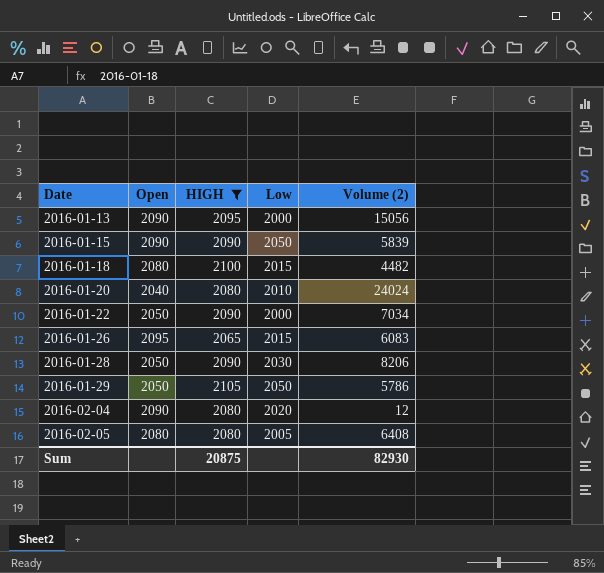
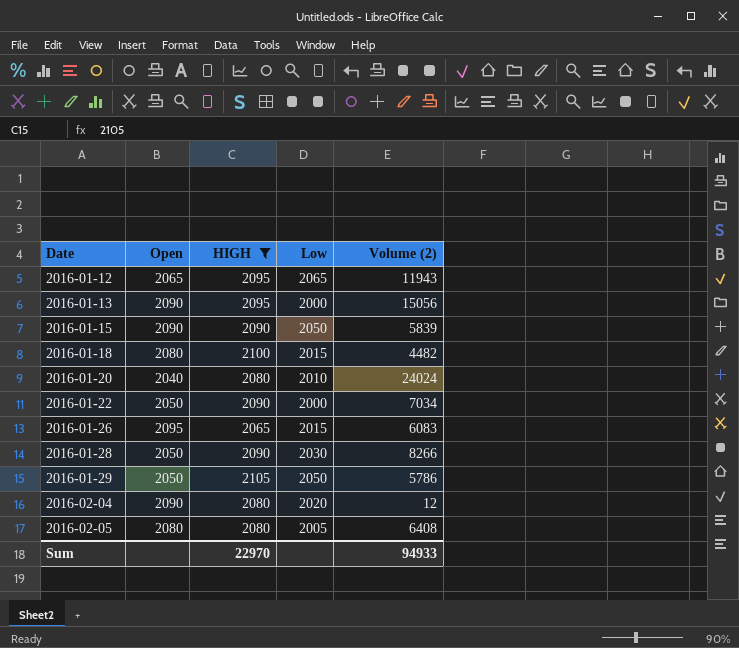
row 2016-01-12: none -> 2065 | 2095 | 2065 | 11943
2016-01-28 | Volume (2): 8206 -> 8266
Sum | HIGH: 20875 -> 22970
Sum | Volume (2): 82930 -> 94933

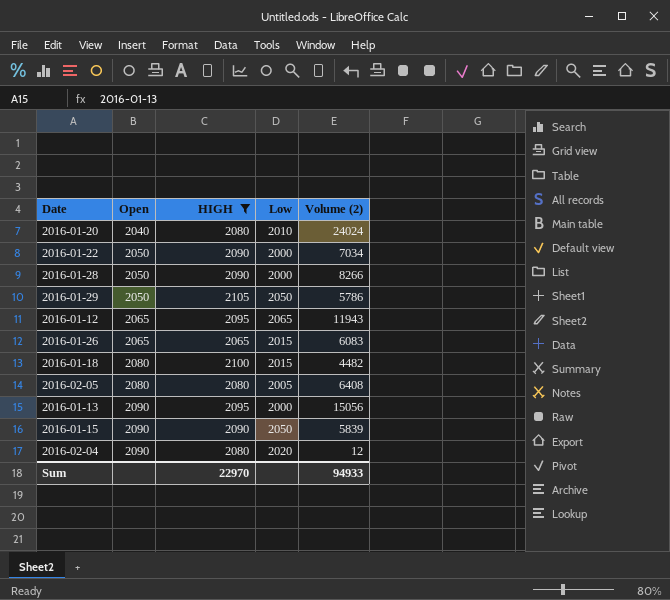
row order: Date ascending -> Open ascending
2016-01-28 | Low: 2030 -> 2000
2016-01-26 | Open: 2095 -> 2065

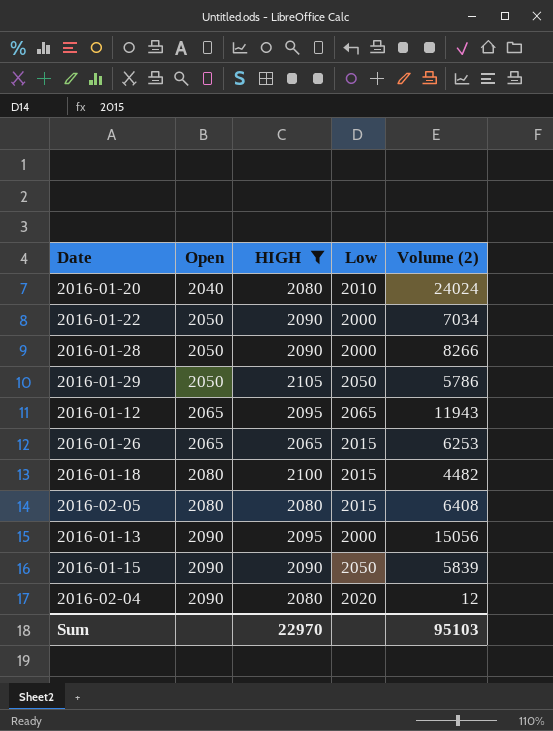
2016-01-26 | Volume (2): 6083 -> 6253
2016-02-05 | Low: 2005 -> 2015
Sum | Volume (2): 94933 -> 95103

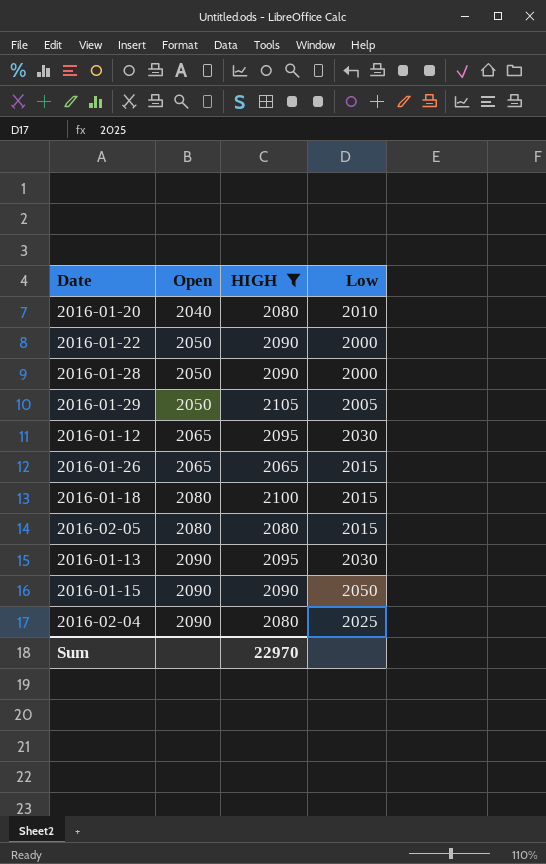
column Volume (2) | position: 5 -> none
2016-01-29 | Low: 2050 -> 2005
2016-01-12 | Low: 2065 -> 2030
2016-01-13 | Low: 2000 -> 2030
2016-02-04 | Low: 2020 -> 2025

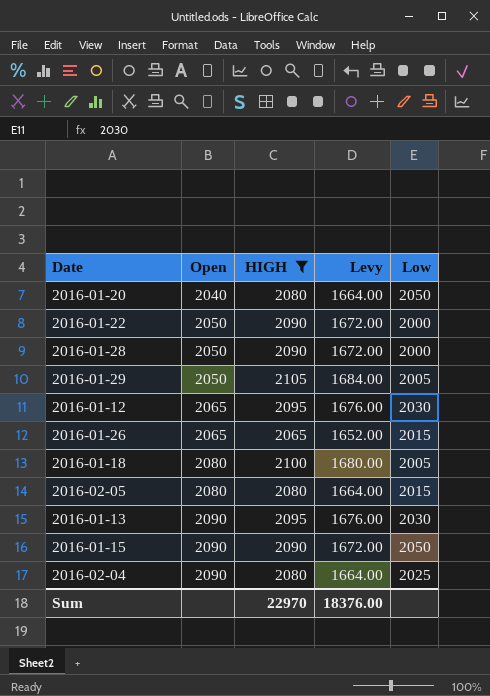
column Levy | formula: none -> [HIGH] * 0.8
2016-01-20 | Low: 2010 -> 2050
2016-01-18 | Low: 2015 -> 2005

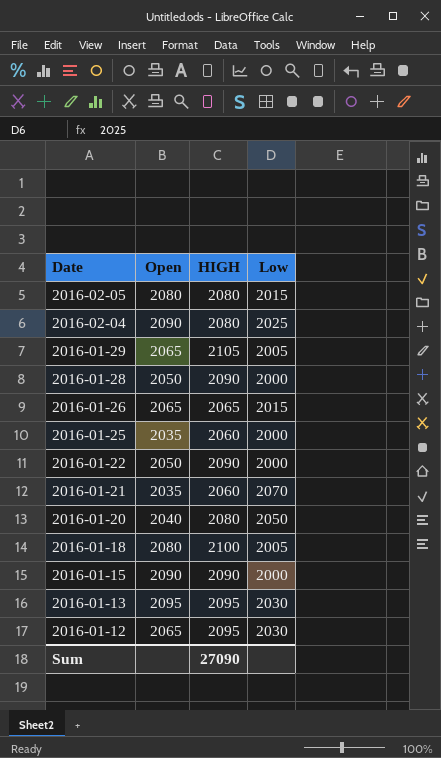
filter: HIGH != 2060 -> none
row order: Open ascending -> Date descending
column Levy | formula: [HIGH] * 0.8 -> none
2016-01-29 | Open: 2050 -> 2065
2016-01-15 | Low: 2050 -> 2000
2016-01-13 | Open: 2090 -> 2095
Sum | HIGH: 22970 -> 27090

